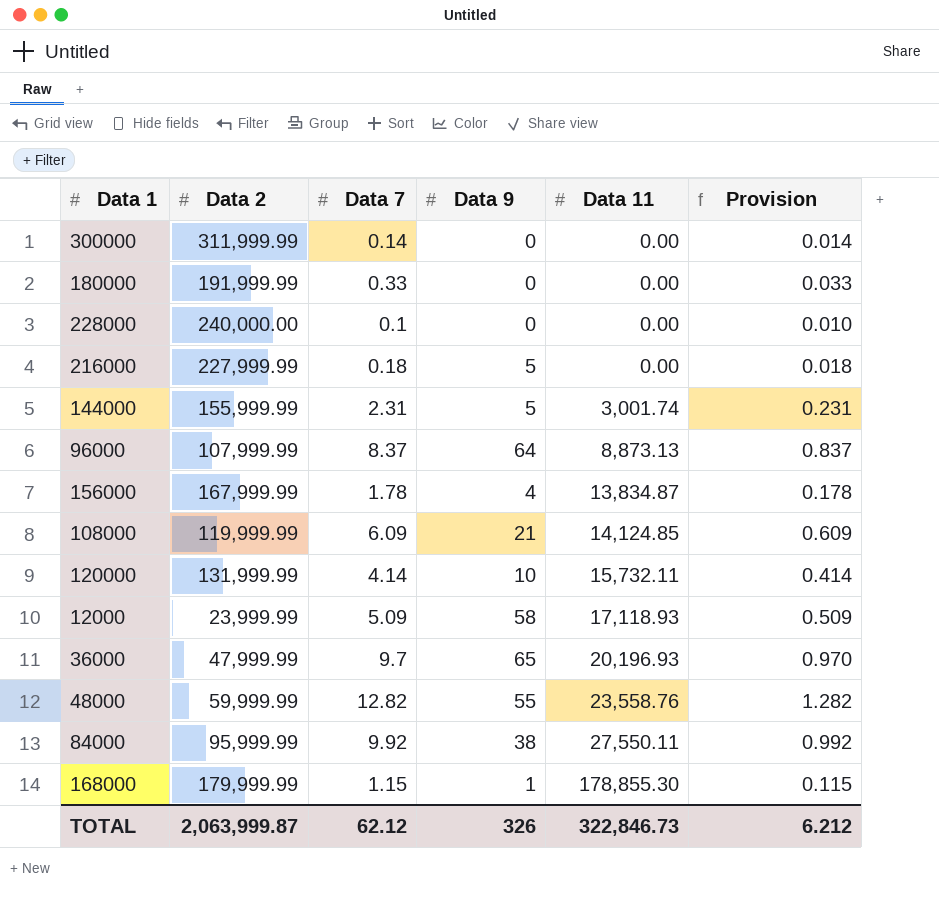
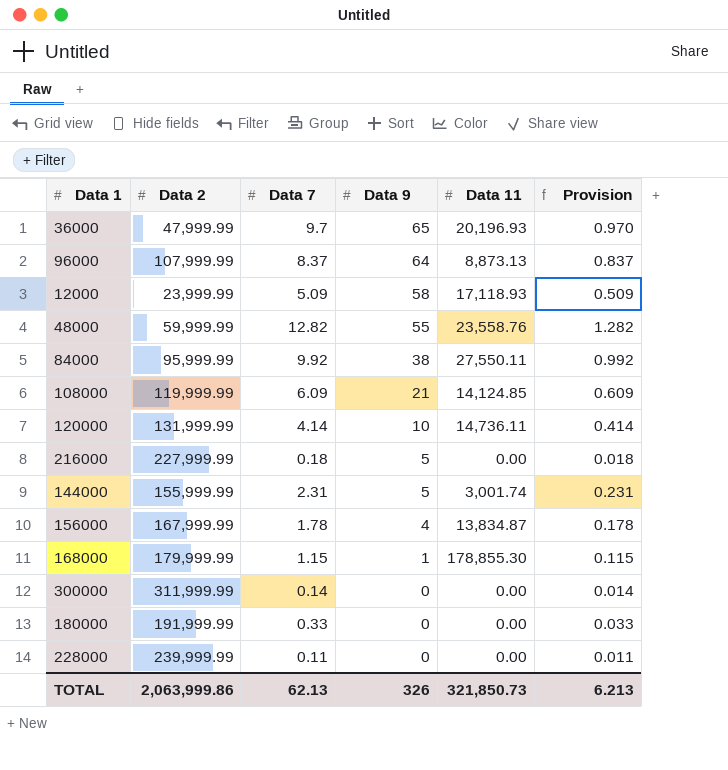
row order: Data 11 ascending -> Data 9 descending
120000 | Data 11: 15,732.11 -> 14,736.11
228000 | Data 2: 240,000.00 -> 239,999.99
228000 | Data 7: 0.1 -> 0.11
228000 | Provision: 0.010 -> 0.011
TOTAL | Data 2: 2,063,999.87 -> 2,063,999.86
TOTAL | Data 7: 62.12 -> 62.13
TOTAL | Data 11: 322,846.73 -> 321,850.73
TOTAL | Provision: 6.212 -> 6.213

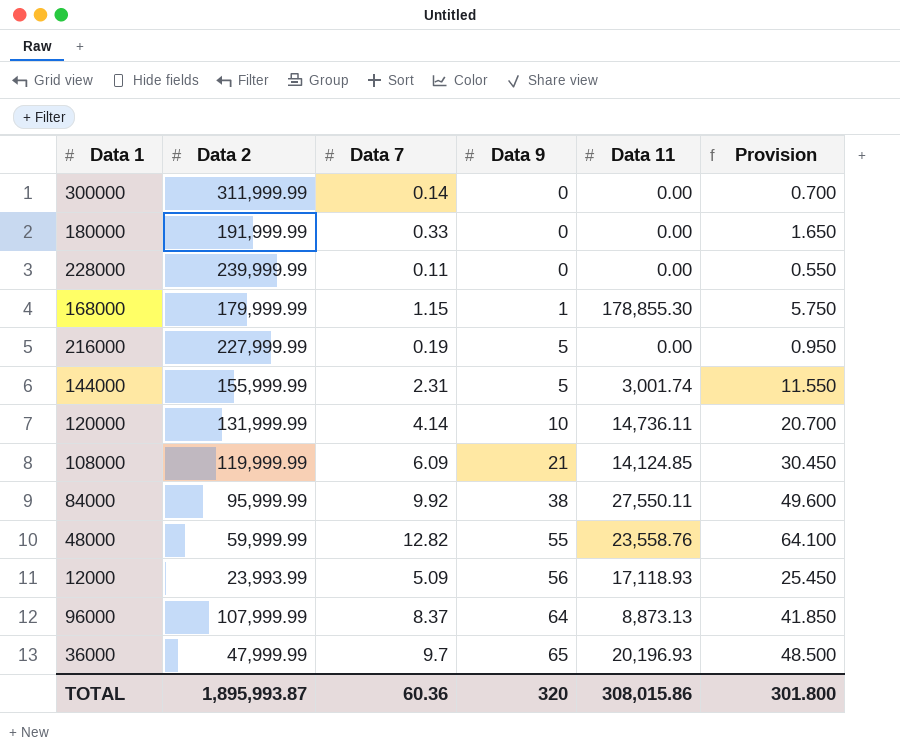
row order: Data 9 descending -> Data 9 ascending
column Provision | formula: [Data 7] * 0.1 -> [Data 7] * 5
row 156000: 167,999.99 | 1.78 | 4 | 13,834.87 | 0.178 -> none
216000 | Data 7: 0.18 -> 0.19
12000 | Data 2: 23,999.99 -> 23,993.99
12000 | Data 9: 58 -> 56
TOTAL | Data 2: 2,063,999.86 -> 1,895,993.87
TOTAL | Data 7: 62.13 -> 60.36
TOTAL | Data 9: 326 -> 320
TOTAL | Data 11: 321,850.73 -> 308,015.86
TOTAL | Provision: 6.213 -> 301.800

